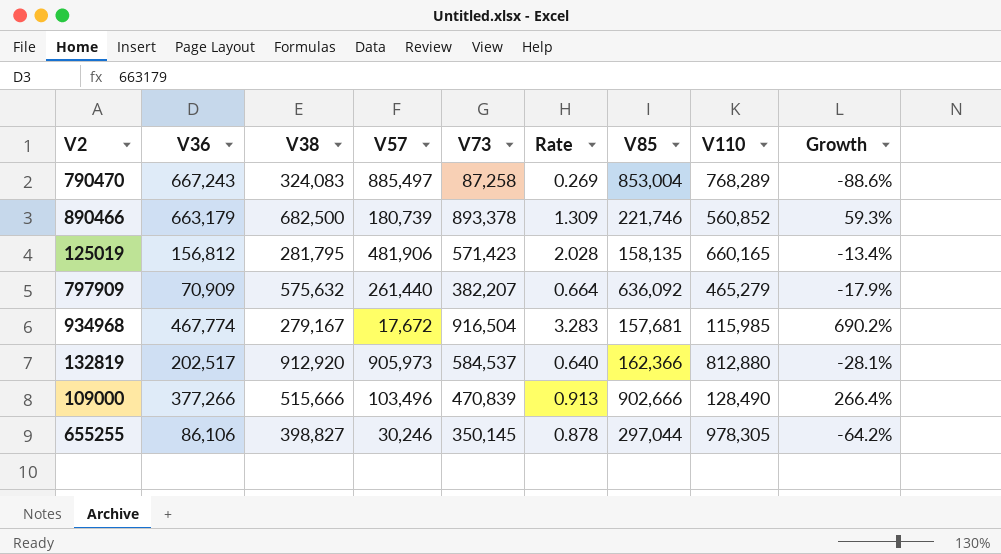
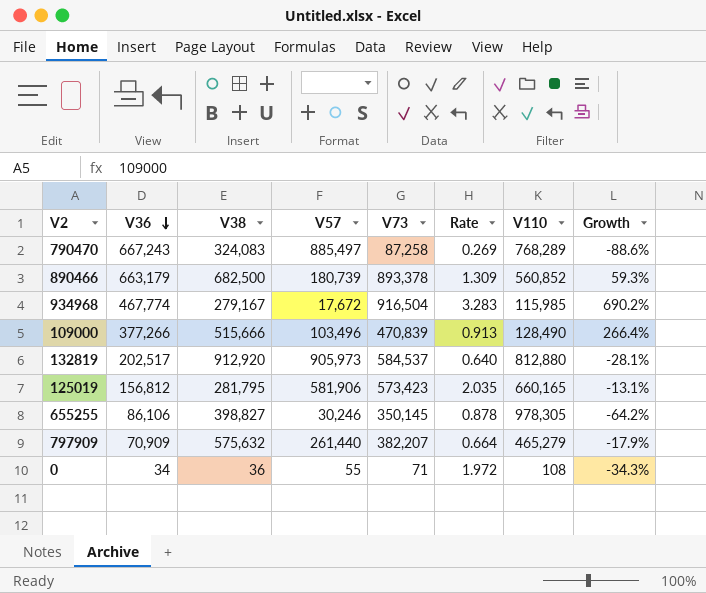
row order: none -> V36 descending
column V85 | position: 7 -> none
125019 | V57: 481,906 -> 581,906
125019 | V73: 571,423 -> 573,423
125019 | Rate: 2.028 -> 2.035
125019 | Growth: -13.4% -> -13.1%
row 0: none -> 34 | 36 | 55 | 71 | 1.972 | 108 | -34.3%

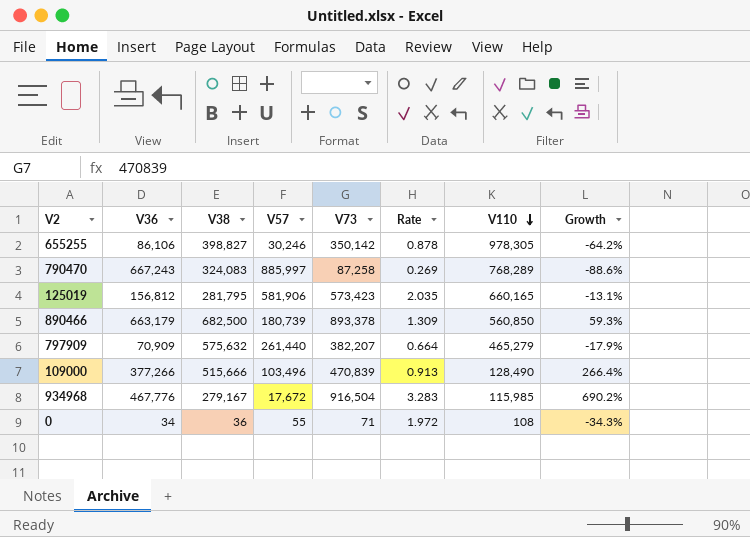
row order: V36 descending -> V110 descending
row 132819: 202,517 | 912,920 | 905,973 | 584,537 | 0.640 | 812,880 | -28.1% -> none
655255 | V73: 350,145 -> 350,142
790470 | V57: 885,497 -> 885,997
890466 | V110: 560,852 -> 560,850
934968 | V36: 467,774 -> 467,776

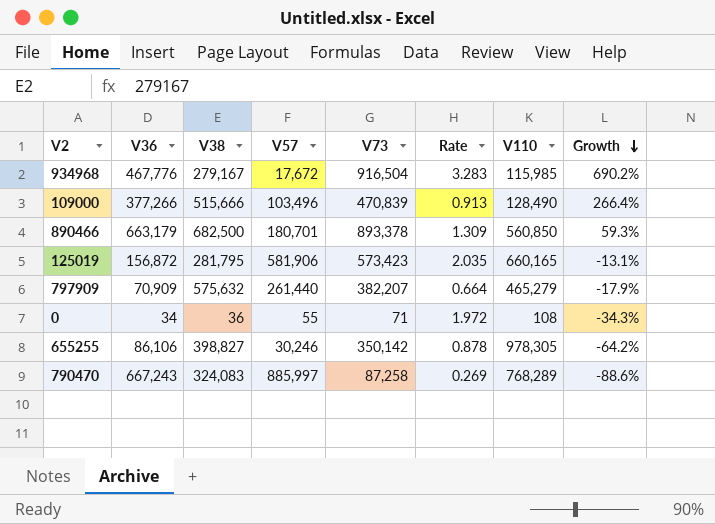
row order: V110 descending -> Growth descending
890466 | V57: 180,739 -> 180,701
125019 | V36: 156,812 -> 156,872

